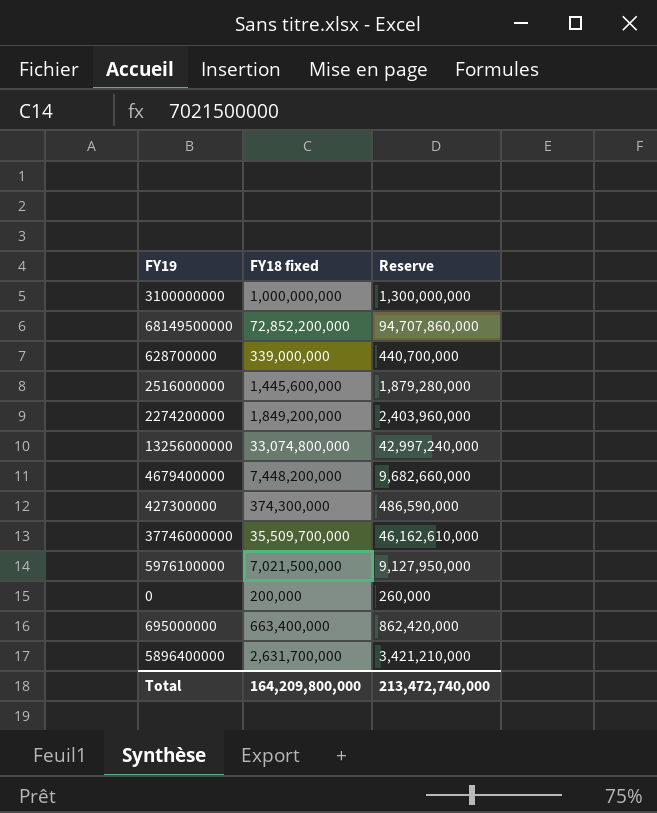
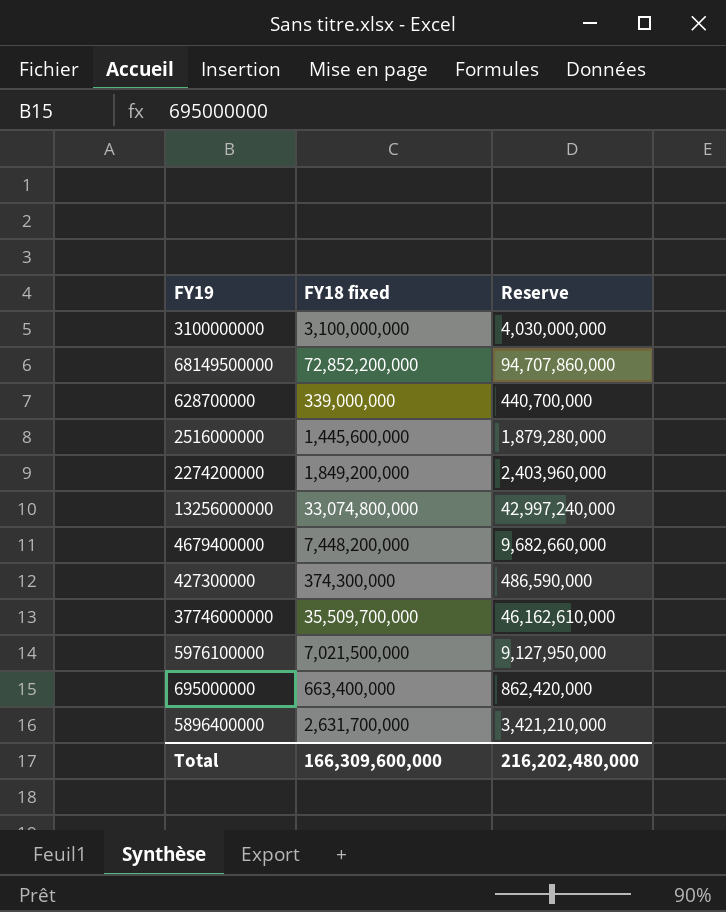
row 0: 200,000 | 260,000 -> none
3100000000 | FY18 fixed: 1,000,000,000 -> 3,100,000,000
3100000000 | Reserve: 1,300,000,000 -> 4,030,000,000
Total | FY18 fixed: 164,209,800,000 -> 166,309,600,000
Total | Reserve: 213,472,740,000 -> 216,202,480,000

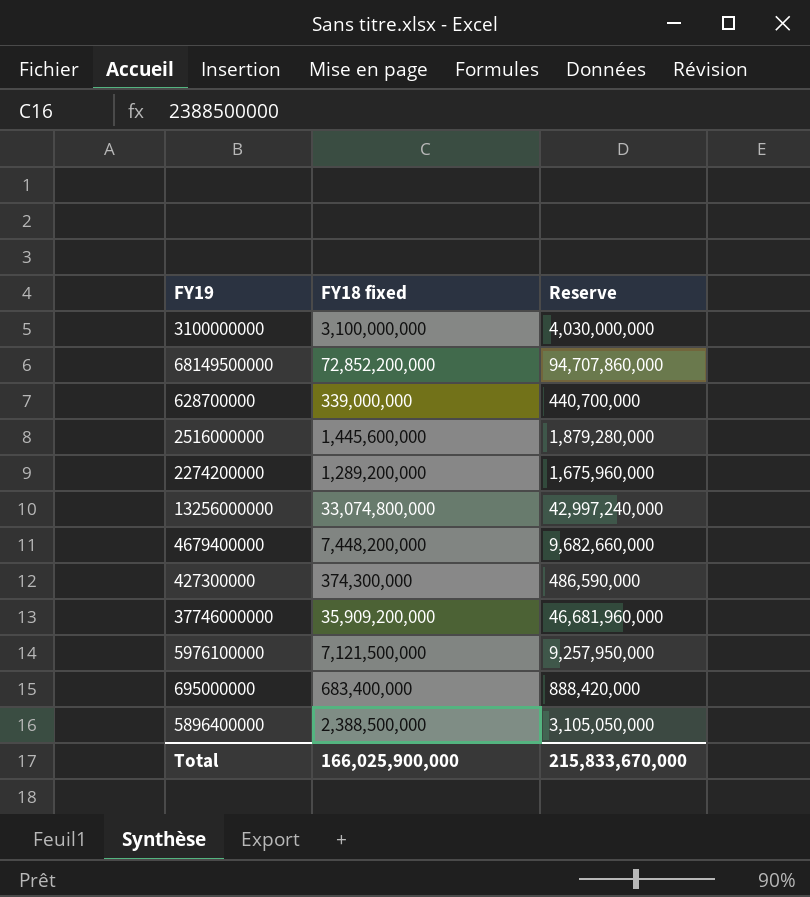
2274200000 | FY18 fixed: 1,849,200,000 -> 1,289,200,000
2274200000 | Reserve: 2,403,960,000 -> 1,675,960,000
37746000000 | FY18 fixed: 35,509,700,000 -> 35,909,200,000
37746000000 | Reserve: 46,162,610,000 -> 46,681,960,000
5976100000 | FY18 fixed: 7,021,500,000 -> 7,121,500,000
5976100000 | Reserve: 9,127,950,000 -> 9,257,950,000
695000000 | FY18 fixed: 663,400,000 -> 683,400,000
695000000 | Reserve: 862,420,000 -> 888,420,000
5896400000 | FY18 fixed: 2,631,700,000 -> 2,388,500,000
5896400000 | Reserve: 3,421,210,000 -> 3,105,050,000
Total | FY18 fixed: 166,309,600,000 -> 166,025,900,000
Total | Reserve: 216,202,480,000 -> 215,833,670,000

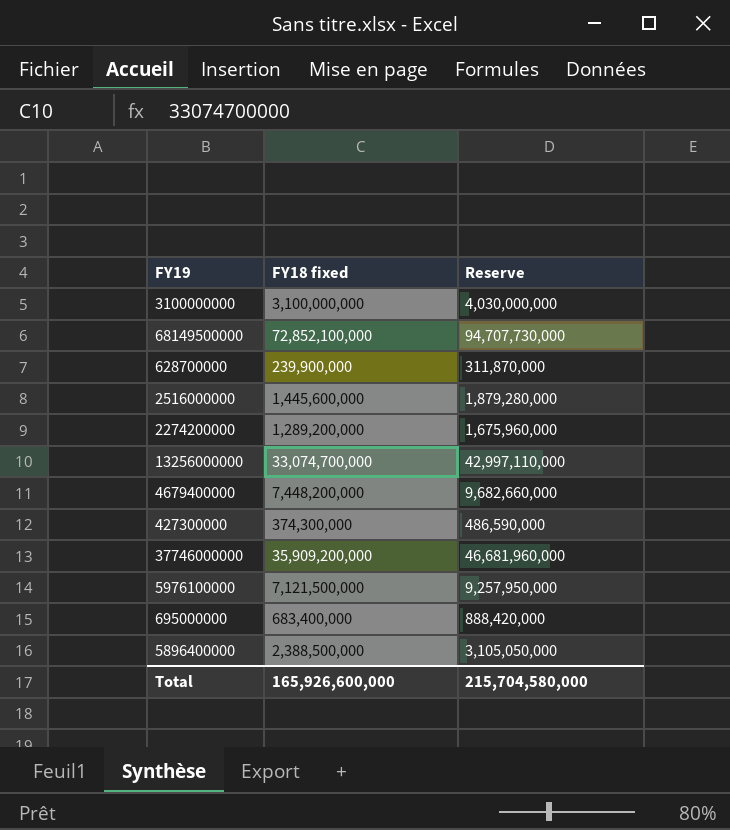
68149500000 | FY18 fixed: 72,852,200,000 -> 72,852,100,000
68149500000 | Reserve: 94,707,860,000 -> 94,707,730,000
628700000 | FY18 fixed: 339,000,000 -> 239,900,000
628700000 | Reserve: 440,700,000 -> 311,870,000
13256000000 | FY18 fixed: 33,074,800,000 -> 33,074,700,000
13256000000 | Reserve: 42,997,240,000 -> 42,997,110,000
Total | FY18 fixed: 166,025,900,000 -> 165,926,600,000
Total | Reserve: 215,833,670,000 -> 215,704,580,000

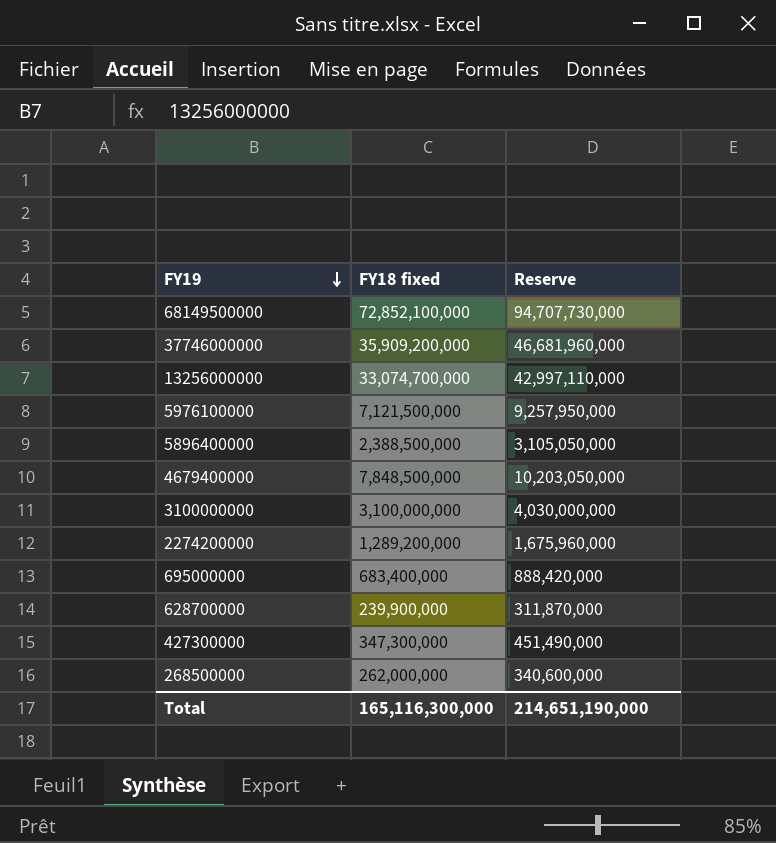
row order: none -> FY19 descending
row 2516000000: 1,445,600,000 | 1,879,280,000 -> none
4679400000 | FY18 fixed: 7,448,200,000 -> 7,848,500,000
4679400000 | Reserve: 9,682,660,000 -> 10,203,050,000
427300000 | FY18 fixed: 374,300,000 -> 347,300,000
427300000 | Reserve: 486,590,000 -> 451,490,000
row 268500000: none -> 262,000,000 | 340,600,000
Total | FY18 fixed: 165,926,600,000 -> 165,116,300,000
Total | Reserve: 215,704,580,000 -> 214,651,190,000

